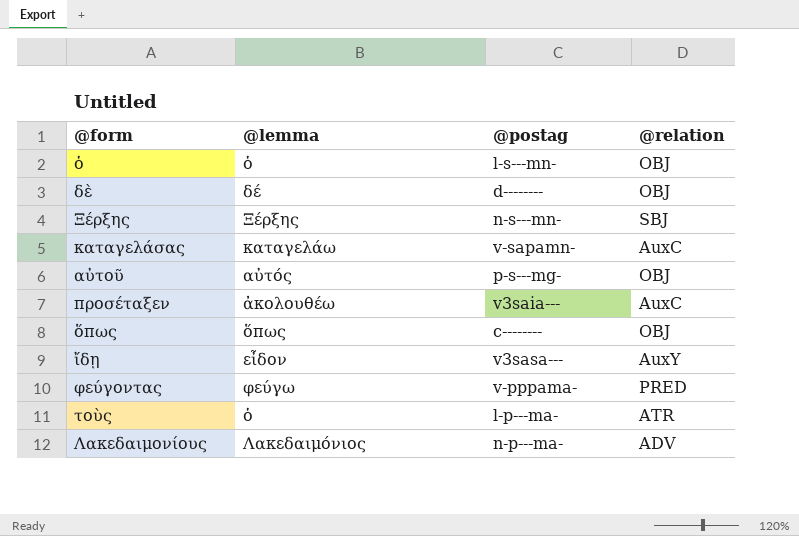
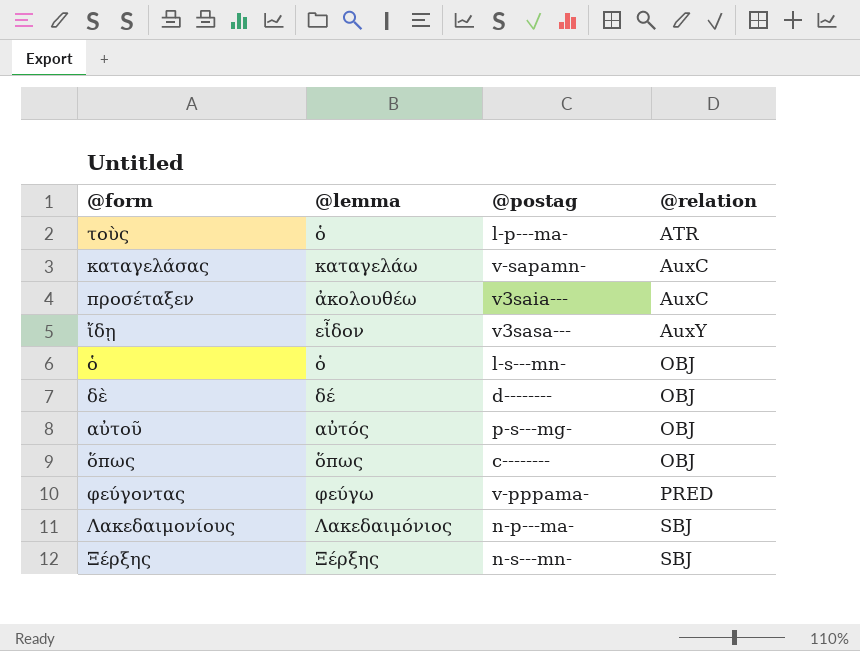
row order: none -> @relation ascending
Λακεδαιμονίους | @relation: ADV -> SBJ

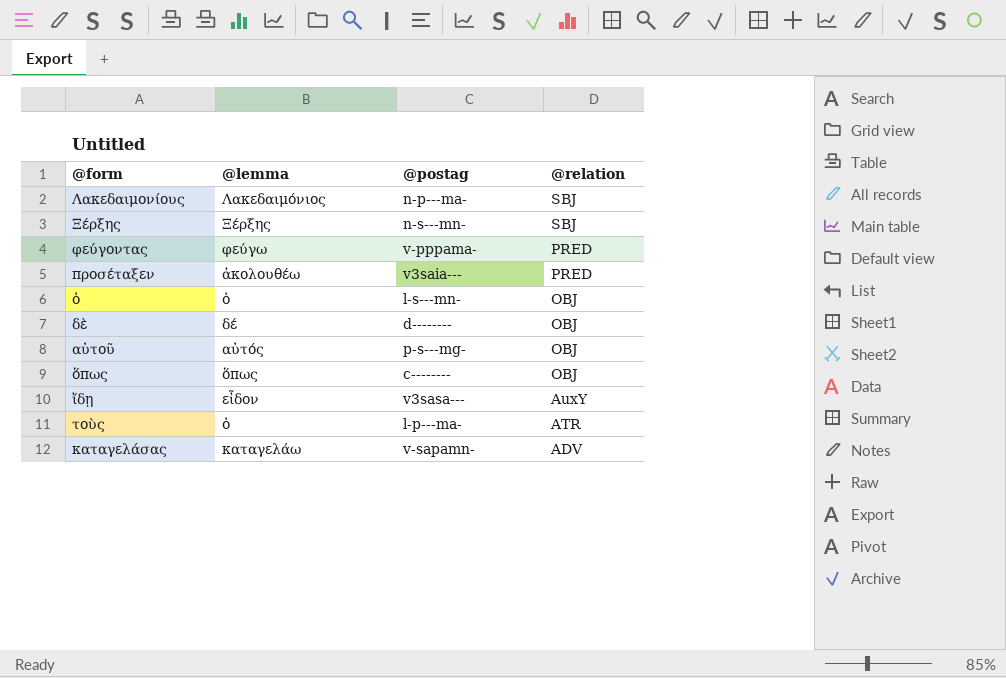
row order: @relation ascending -> @relation descending
προσέταξεν | @relation: AuxC -> PRED
καταγελάσας | @relation: AuxC -> ADV

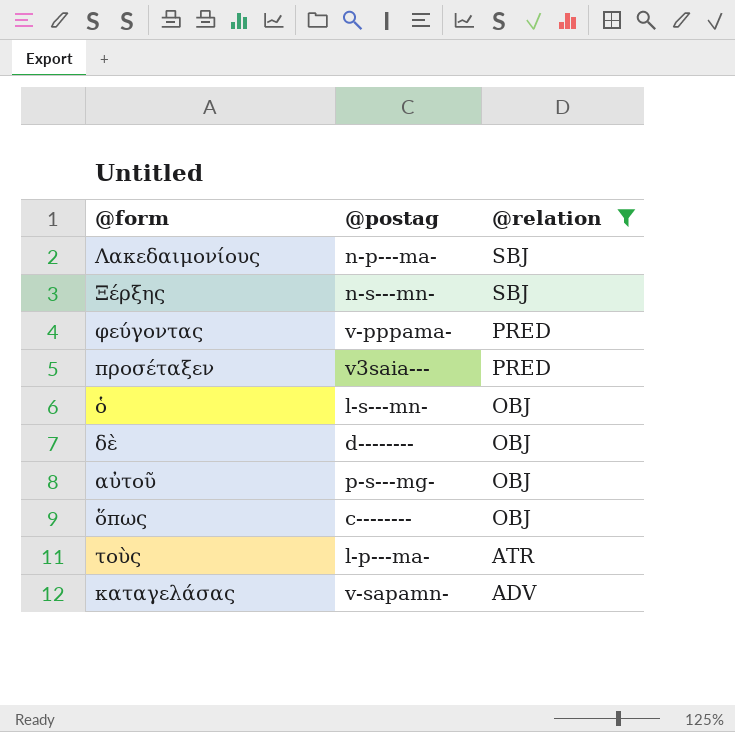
filter: none -> @relation != AuxY
column @lemma | position: 2 -> none

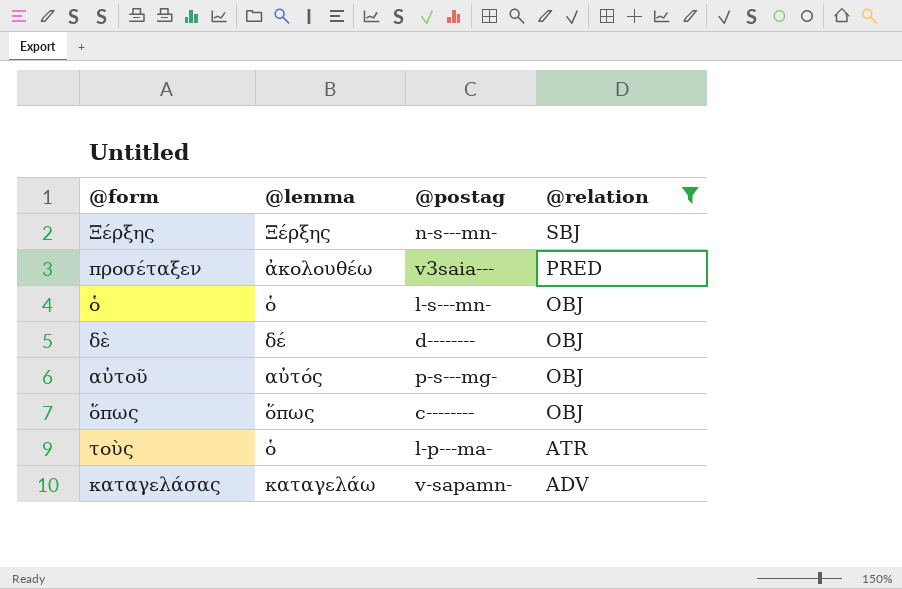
column @lemma | position: none -> 2
row Λακεδαιμονίους: n-p---ma- | SBJ -> none
row φεύγοντας: v-pppama- | PRED -> none

